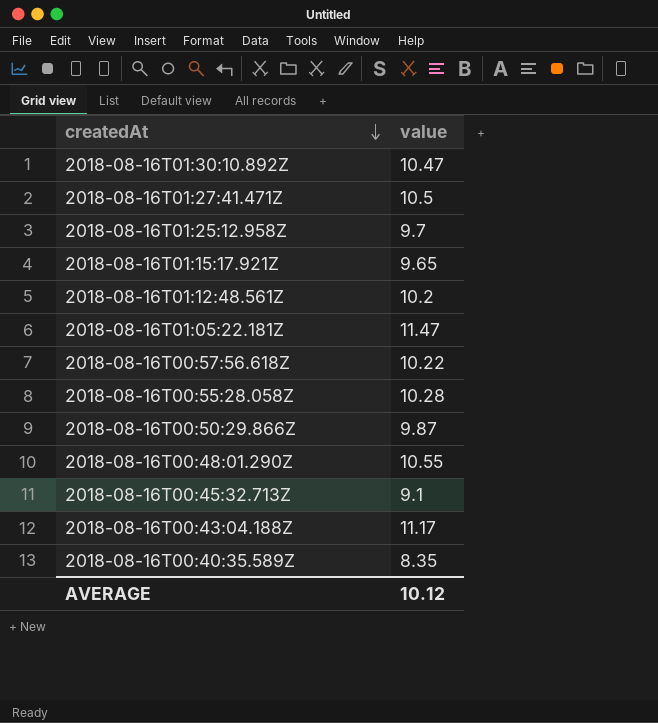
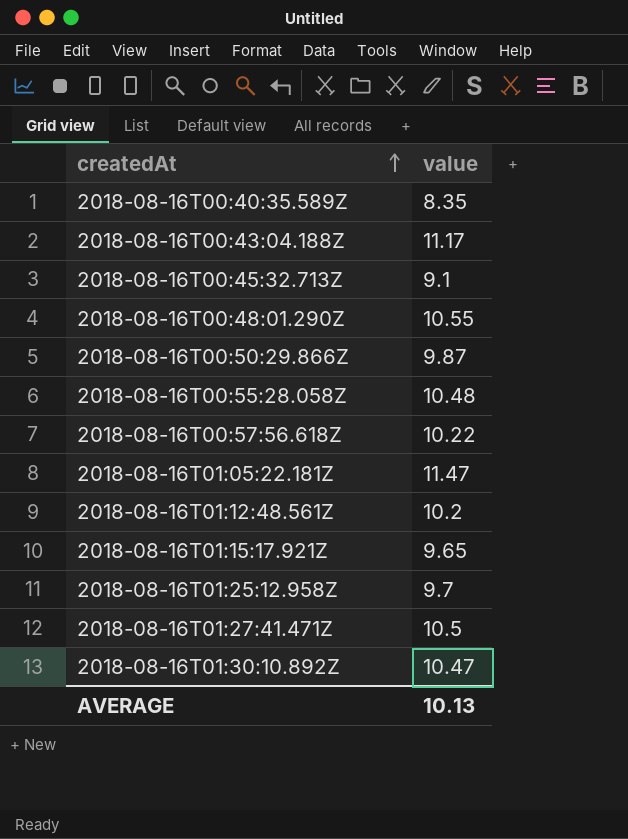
row order: createdAt descending -> createdAt ascending
2018-08-16T00:55:28.058Z | value: 10.28 -> 10.48
AVERAGE | value: 10.12 -> 10.13

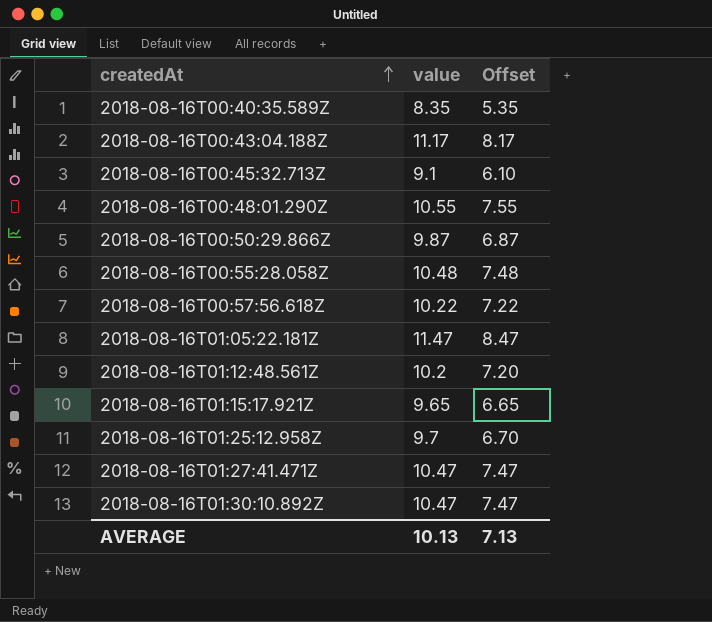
column Offset | formula: none -> [value] - 3
2018-08-16T01:27:41.471Z | value: 10.5 -> 10.47

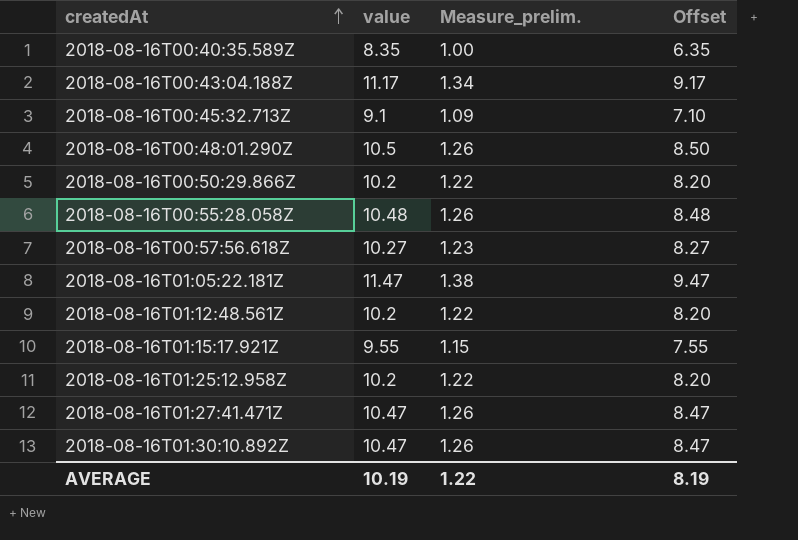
column Measure_prelim. | formula: none -> [value] * 0.12
column Offset | formula: [value] - 3 -> [value] - 2
2018-08-16T00:48:01.290Z | value: 10.55 -> 10.5
2018-08-16T00:50:29.866Z | value: 9.87 -> 10.2
2018-08-16T00:57:56.618Z | value: 10.22 -> 10.27
2018-08-16T01:15:17.921Z | value: 9.65 -> 9.55
2018-08-16T01:25:12.958Z | value: 9.7 -> 10.2
AVERAGE | value: 10.13 -> 10.19
AVERAGE | Offset: 7.13 -> 8.19

